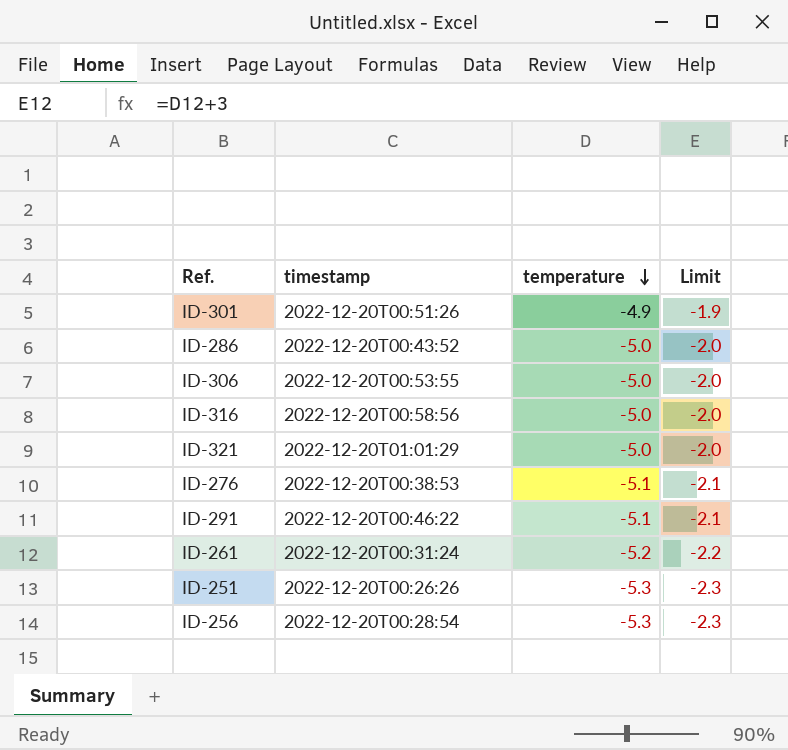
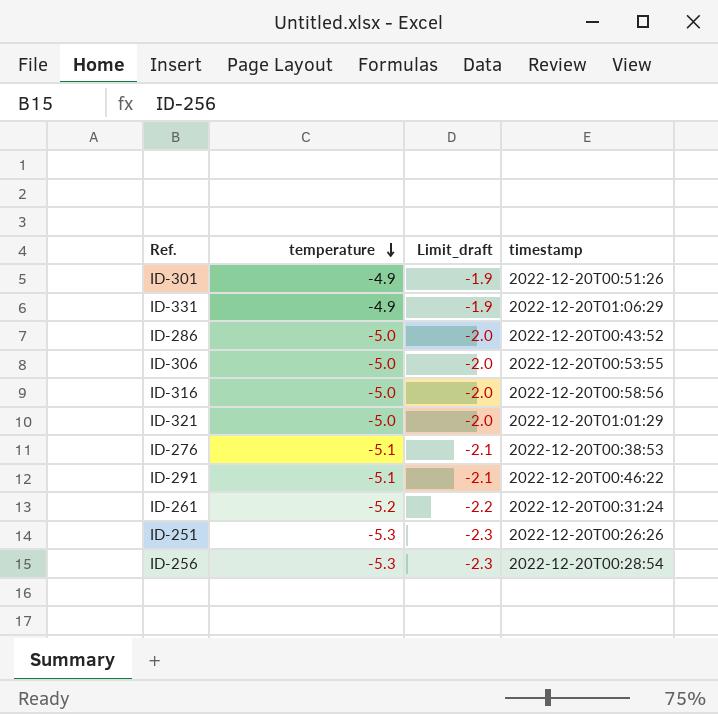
column name: Limit -> Limit_draft
column timestamp | position: 2 -> 4
row ID-331: none -> -4.9 | -1.9 | 2022-12-20T01:06:29

